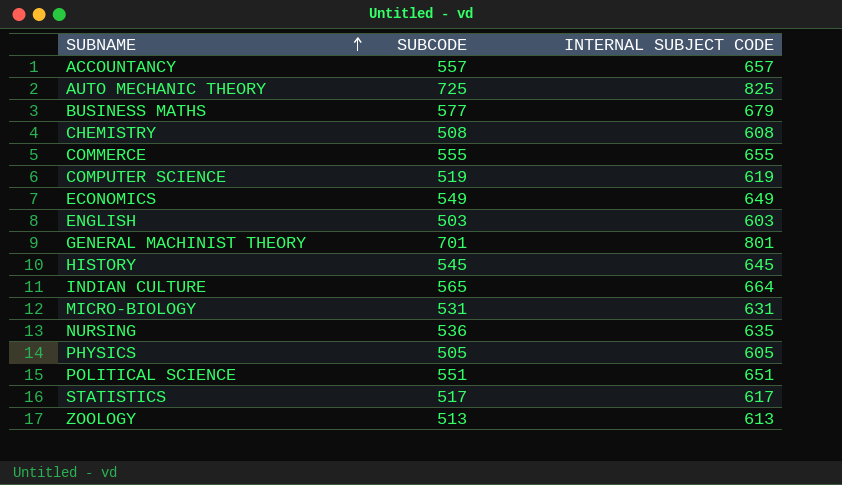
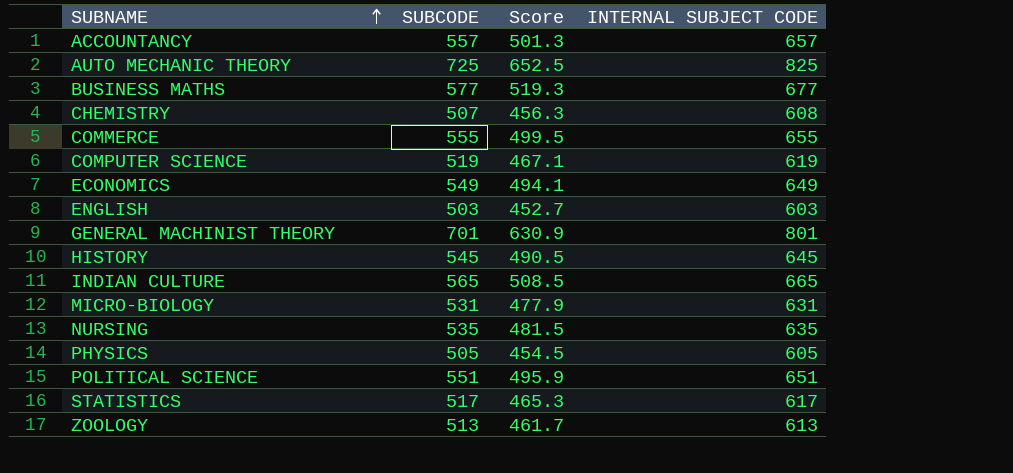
column Score | formula: none -> [SUBCODE] * 0.9
BUSINESS MATHS | INTERNAL SUBJECT CODE: 679 -> 677
CHEMISTRY | SUBCODE: 508 -> 507
INDIAN CULTURE | INTERNAL SUBJECT CODE: 664 -> 665
NURSING | SUBCODE: 536 -> 535

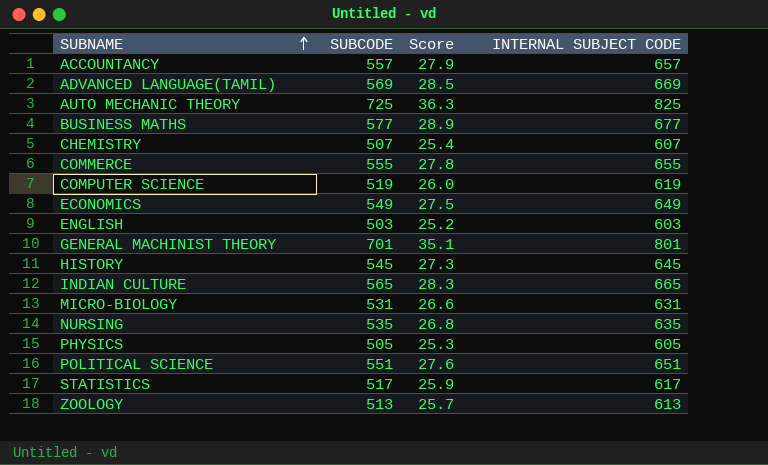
column Score | formula: [SUBCODE] * 0.9 -> [SUBCODE] * 0.05
row ADVANCED LANGUAGE(TAMIL): none -> 569 | 28.5 | 669
CHEMISTRY | INTERNAL SUBJECT CODE: 608 -> 607

